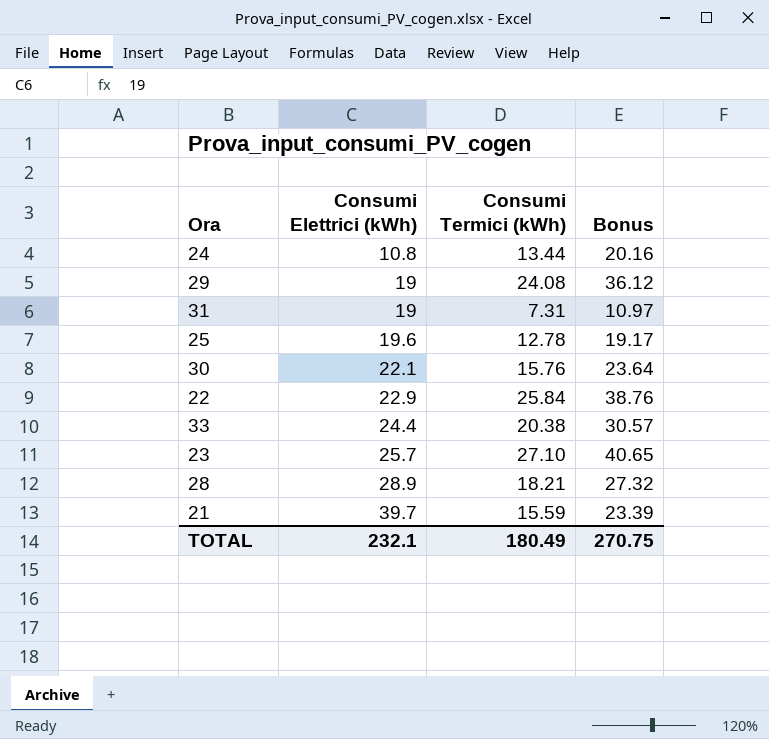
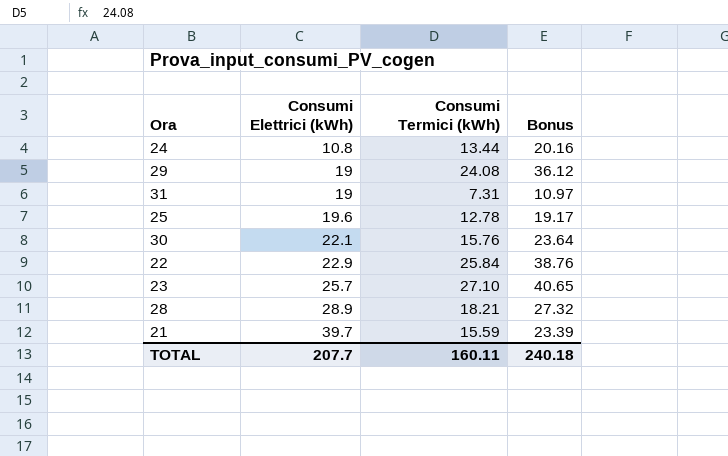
row 33: 24.4 | 20.38 | 30.57 -> none
TOTAL | Consumi Elettrici (kWh): 232.1 -> 207.7
TOTAL | Consumi Termici (kWh): 180.49 -> 160.11
TOTAL | Bonus: 270.75 -> 240.18

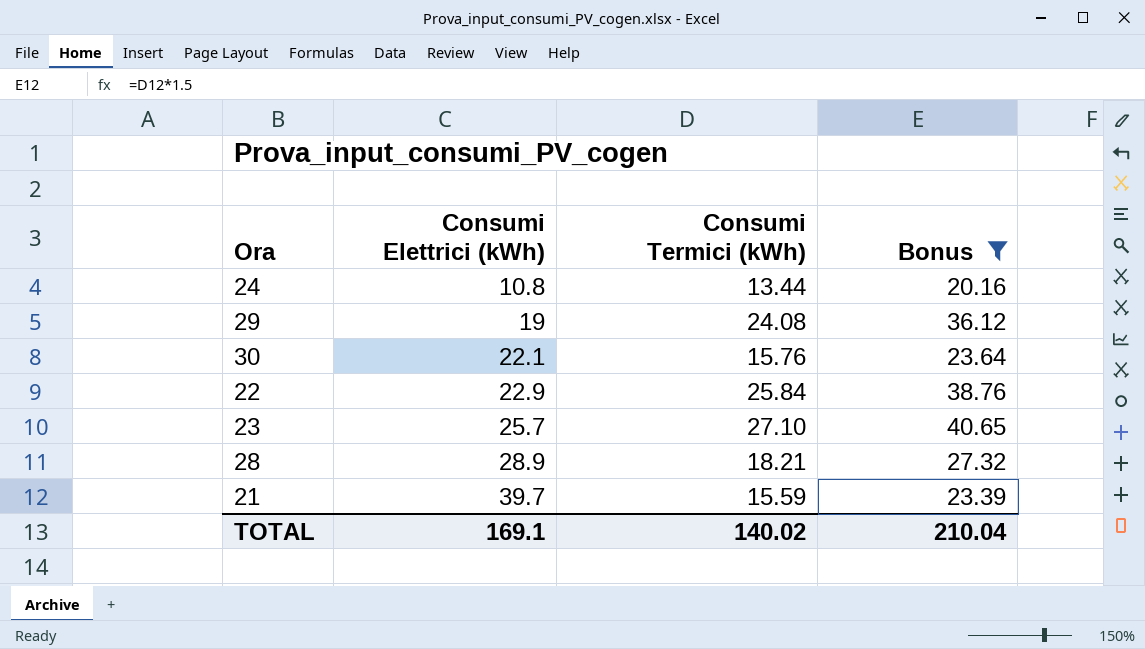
filter: none -> Bonus >= 20.16
TOTAL | Consumi Elettrici (kWh): 207.7 -> 169.1
TOTAL | Consumi Termici (kWh): 160.11 -> 140.02
TOTAL | Bonus: 240.18 -> 210.04

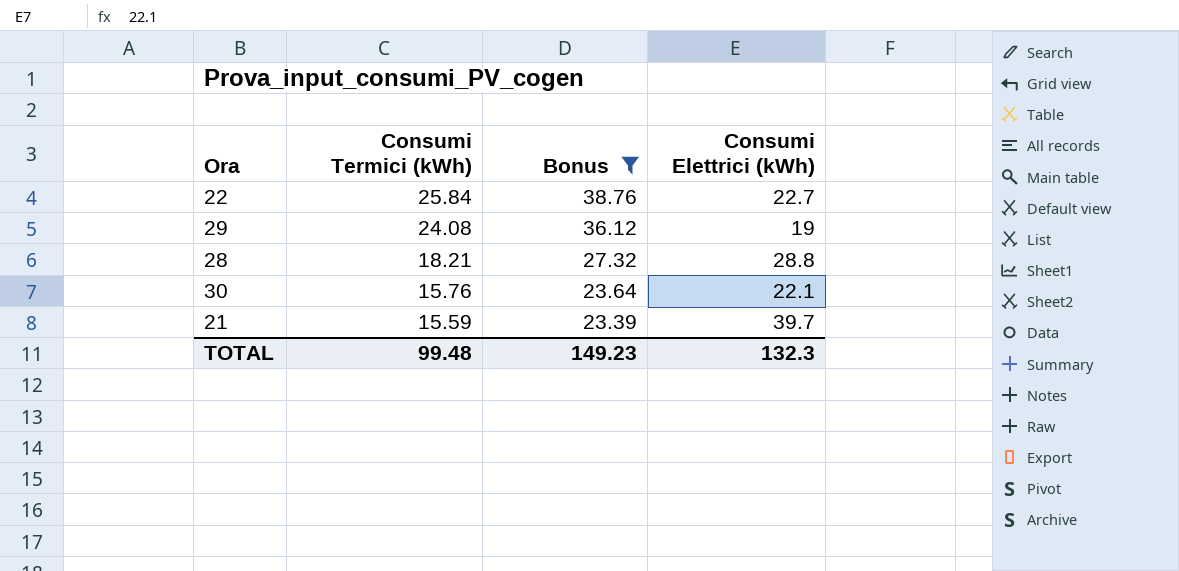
row order: Consumi Elettrici (kWh) ascending -> Consumi Termici (kWh) descending
column Consumi Elettrici (kWh) | position: 2 -> 4
row 24: 10.8 | 13.44 | 20.16 -> none
row 23: 25.7 | 27.10 | 40.65 -> none
22 | Consumi Elettrici (kWh): 22.9 -> 22.7
28 | Consumi Elettrici (kWh): 28.9 -> 28.8
TOTAL | Consumi Termici (kWh): 140.02 -> 99.48
TOTAL | Bonus: 210.04 -> 149.23
TOTAL | Consumi Elettrici (kWh): 169.1 -> 132.3

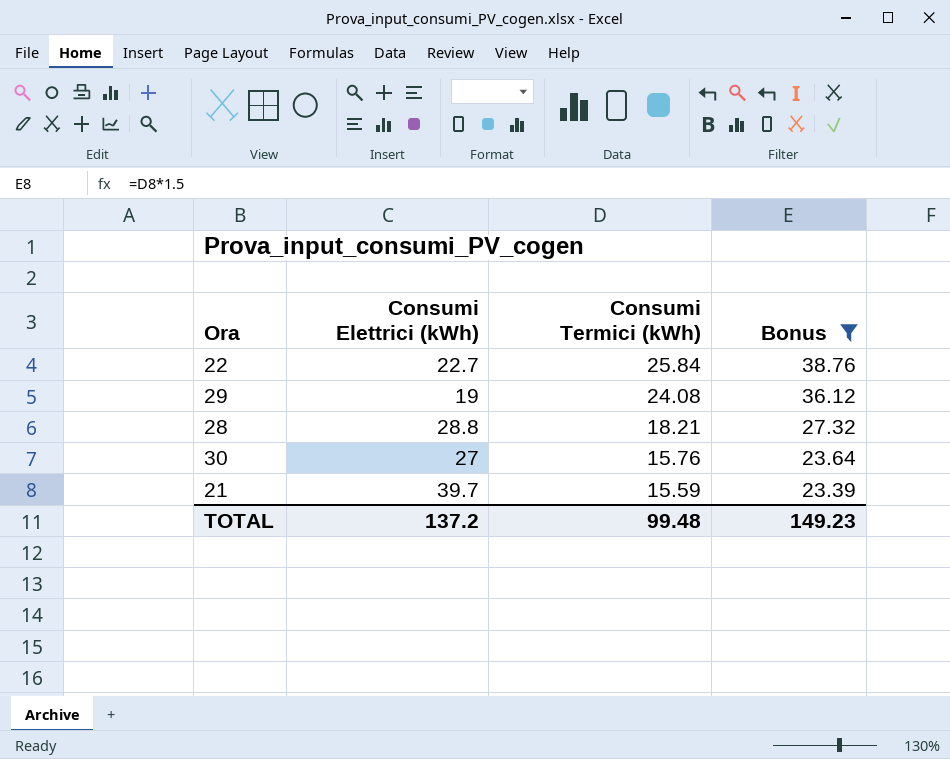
column Consumi Elettrici (kWh) | position: 4 -> 2
30 | Consumi Elettrici (kWh): 22.1 -> 27
TOTAL | Consumi Elettrici (kWh): 132.3 -> 137.2

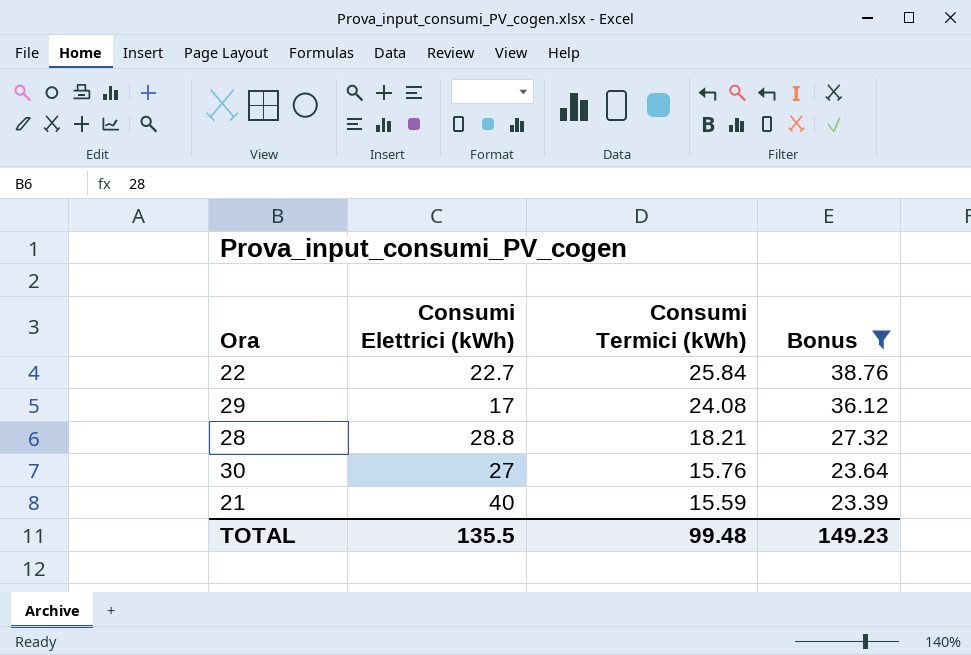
29 | Consumi Elettrici (kWh): 19 -> 17
21 | Consumi Elettrici (kWh): 39.7 -> 40
TOTAL | Consumi Elettrici (kWh): 137.2 -> 135.5

